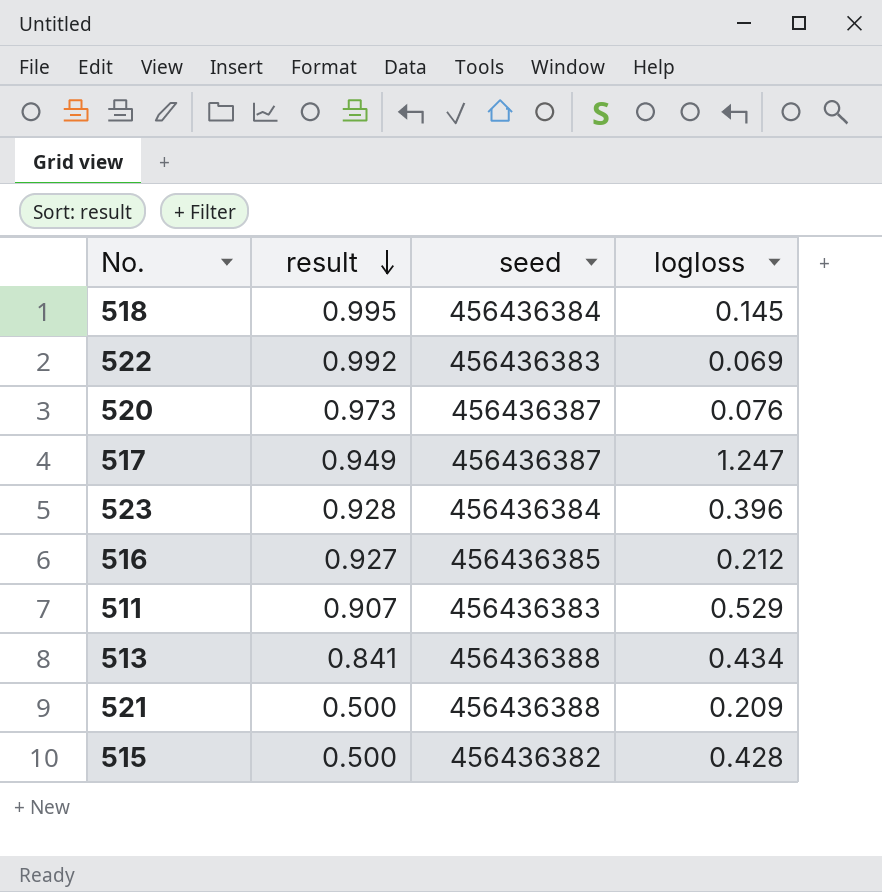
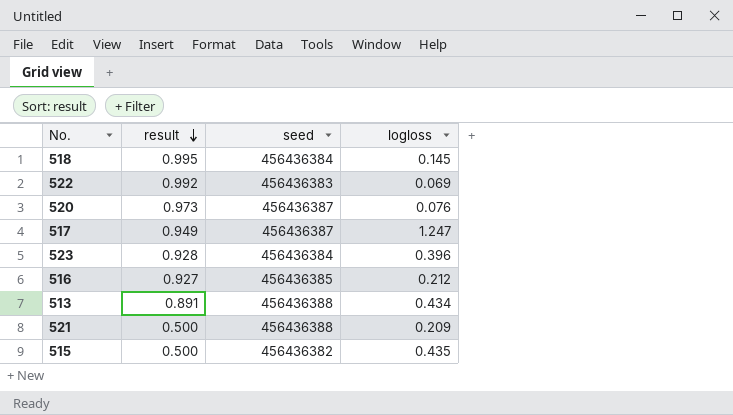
row 511: 0.907 | 456436383 | 0.529 -> none
513 | result: 0.841 -> 0.891
515 | logloss: 0.428 -> 0.435

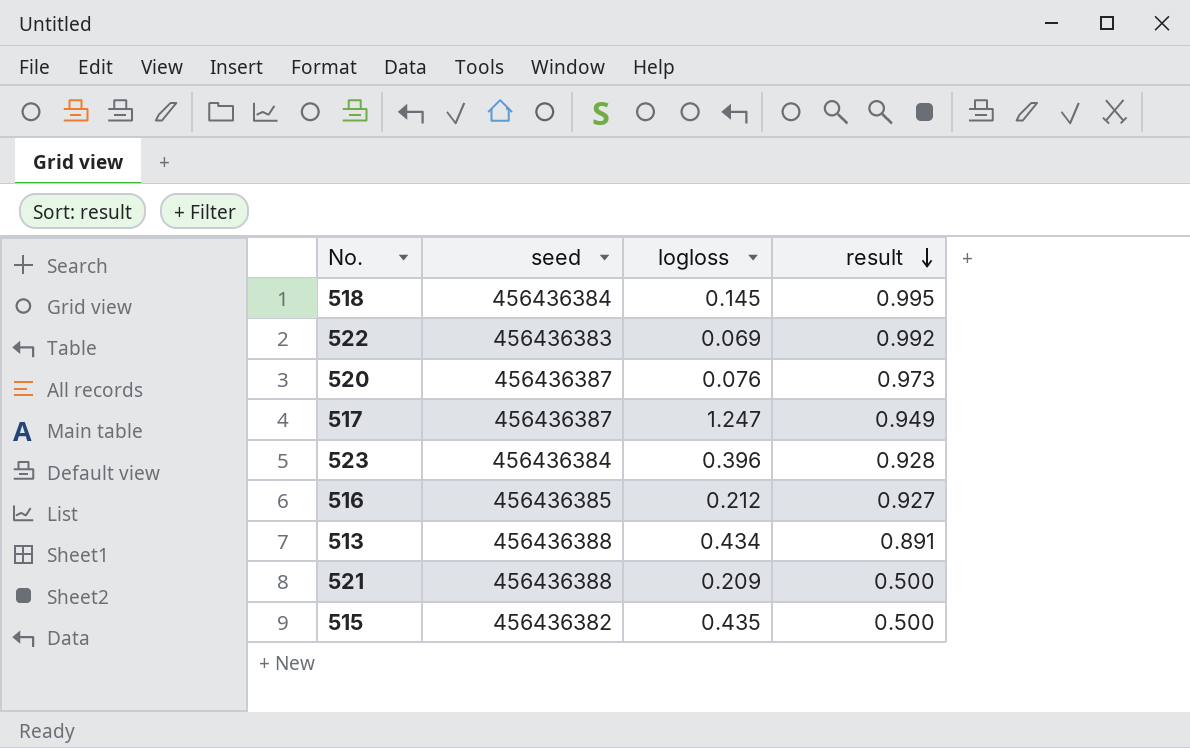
column result | position: 2 -> 4

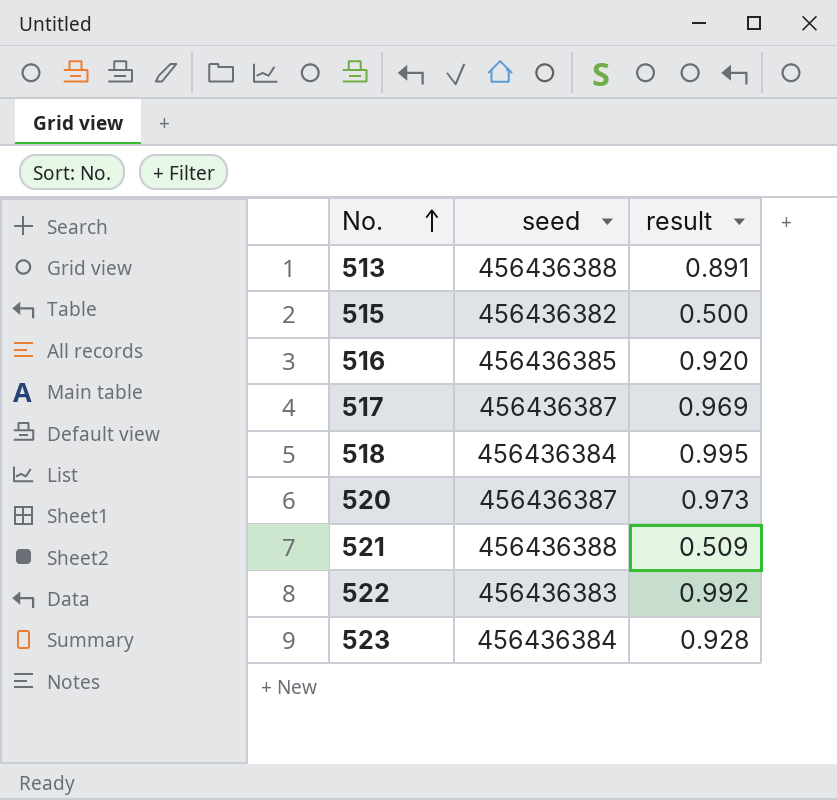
row order: result descending -> No. ascending
column logloss | position: 3 -> none
516 | result: 0.927 -> 0.920
517 | result: 0.949 -> 0.969
521 | result: 0.500 -> 0.509

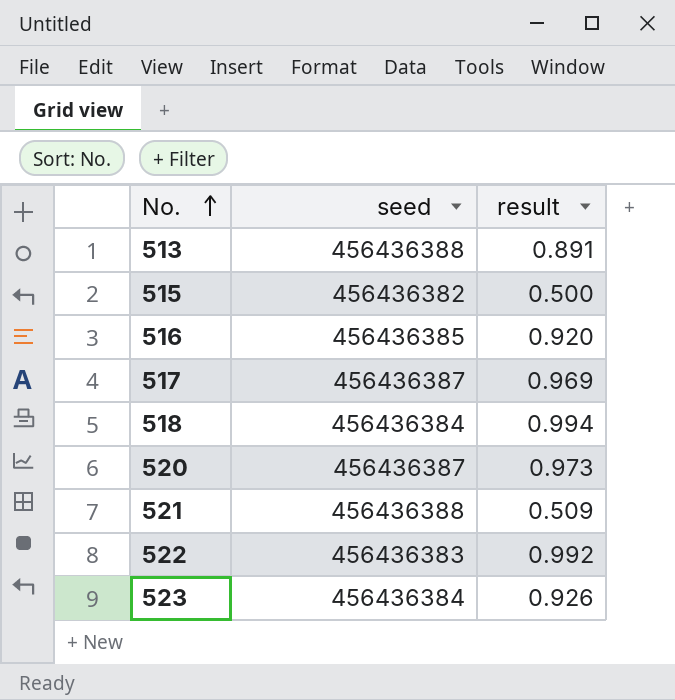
518 | result: 0.995 -> 0.994
523 | result: 0.928 -> 0.926

